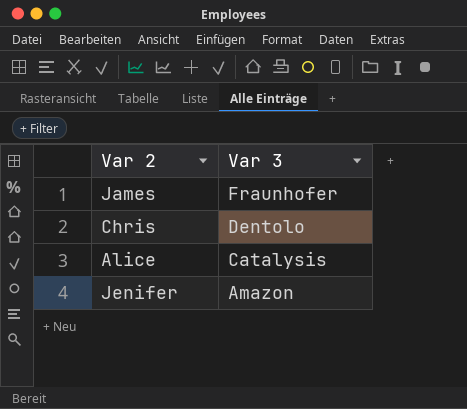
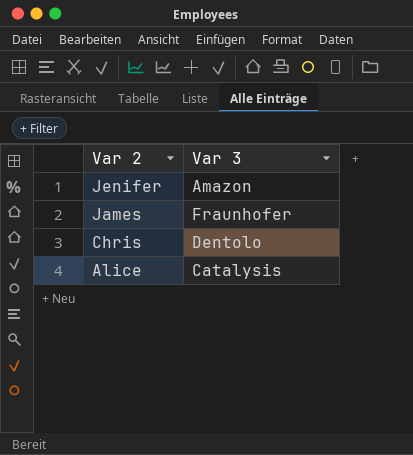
row order: Var 3 descending -> Var 2 descending

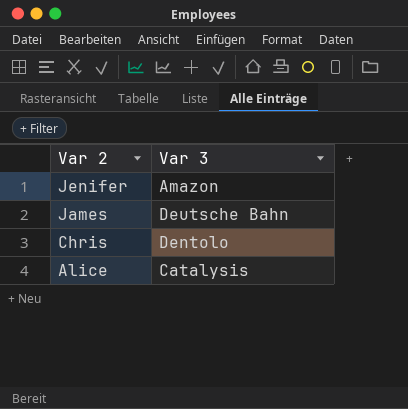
James | Var 3: Fraunhofer -> Deutsche Bahn

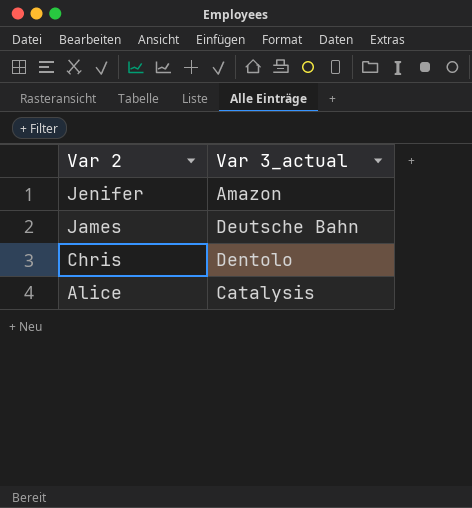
column name: Var 3 -> Var 3_actual

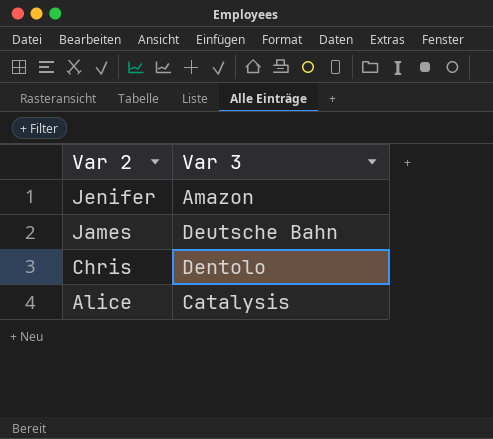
column name: Var 3_actual -> Var 3

